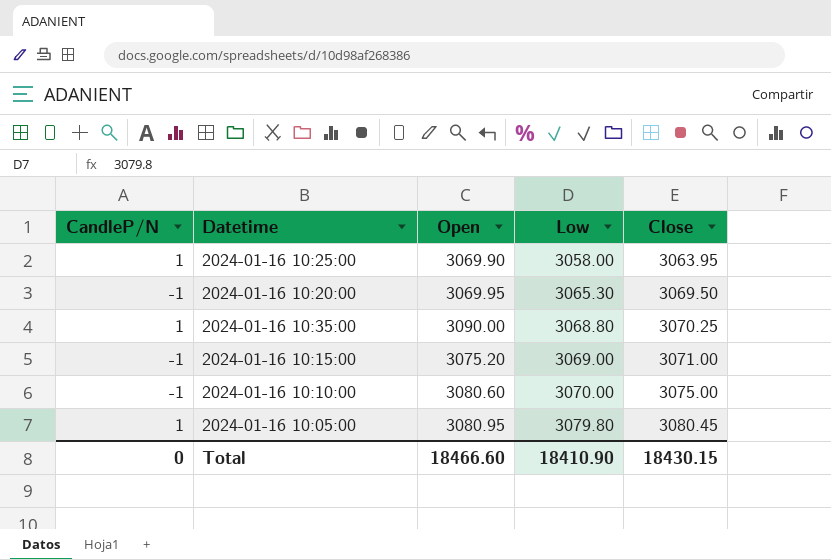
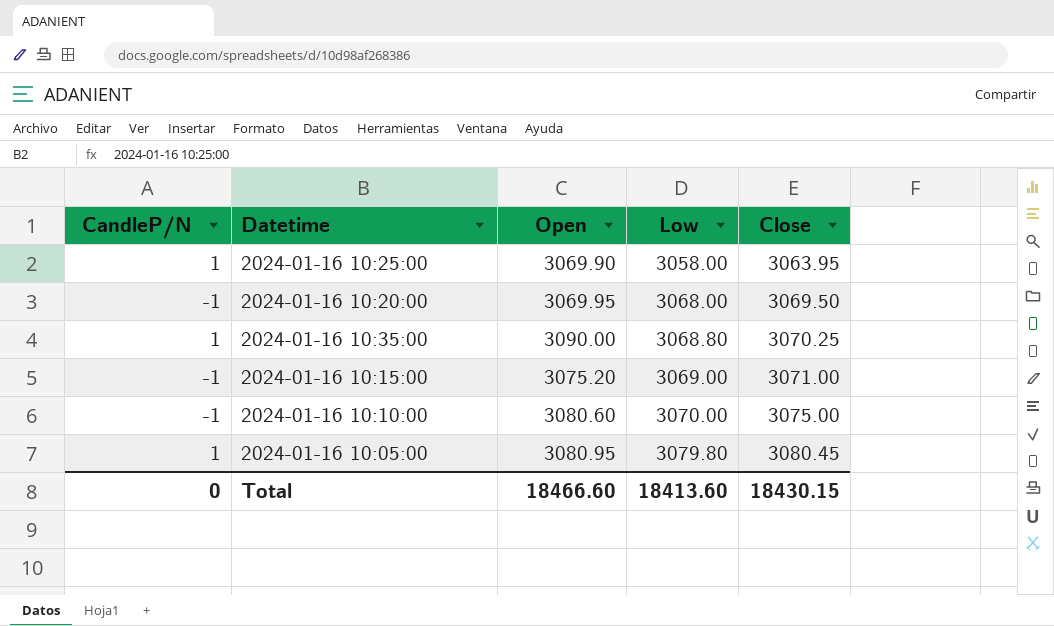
2024-01-16 10:20:00 | Low: 3065.30 -> 3068.00
Total | Low: 18410.90 -> 18413.60

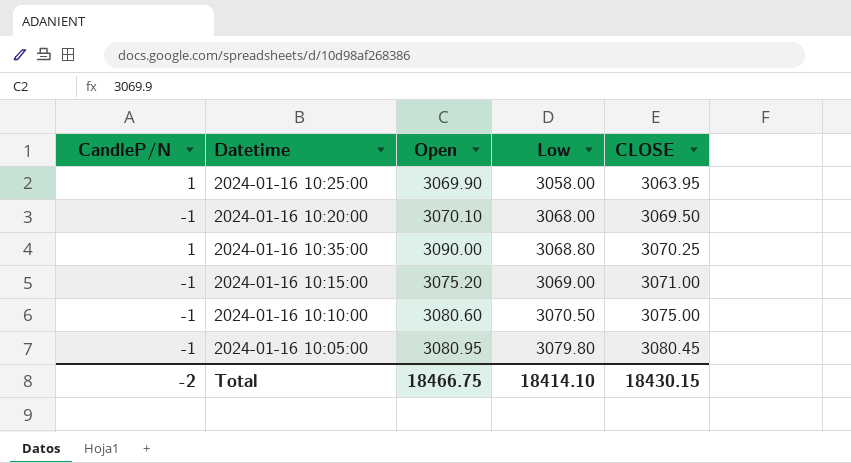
column name: Close -> CLOSE
2024-01-16 10:20:00 | Open: 3069.95 -> 3070.10
2024-01-16 10:10:00 | Low: 3070.00 -> 3070.50
2024-01-16 10:05:00 | CandleP/N: 1 -> -1
Total | CandleP/N: 0 -> -2
Total | Open: 18466.60 -> 18466.75
Total | Low: 18413.60 -> 18414.10

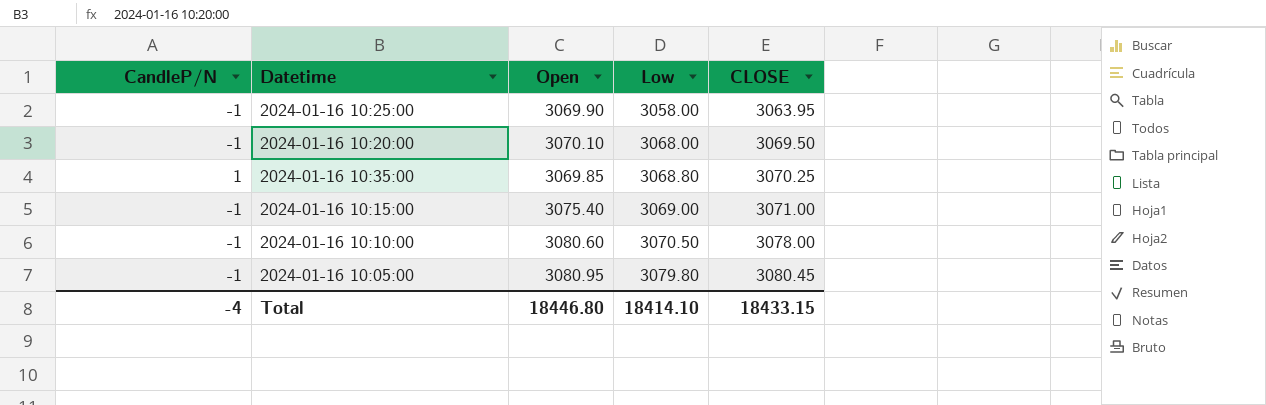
2024-01-16 10:25:00 | CandleP/N: 1 -> -1
2024-01-16 10:35:00 | Open: 3090.00 -> 3069.85
2024-01-16 10:15:00 | Open: 3075.20 -> 3075.40
2024-01-16 10:10:00 | CLOSE: 3075.00 -> 3078.00
Total | CandleP/N: -2 -> -4
Total | Open: 18466.75 -> 18446.80
Total | CLOSE: 18430.15 -> 18433.15

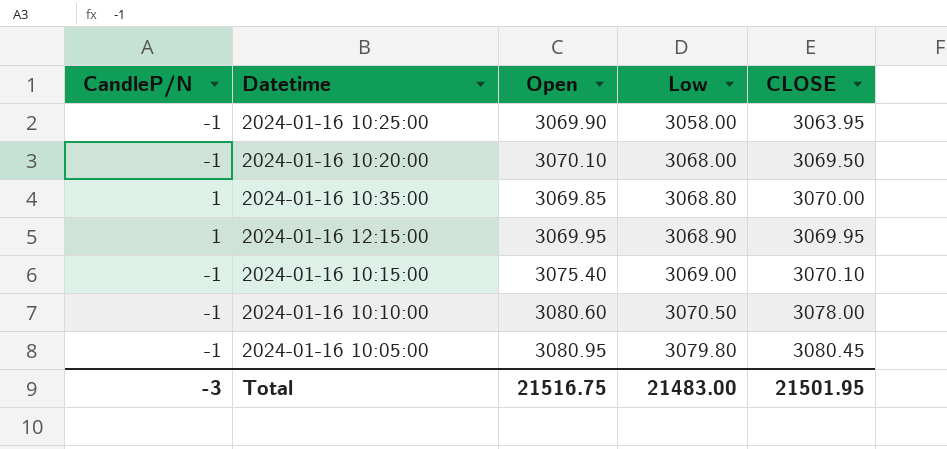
2024-01-16 10:35:00 | CLOSE: 3070.25 -> 3070.00
row 2024-01-16 12:15:00: none -> 1 | 3069.95 | 3068.90 | 3069.95
2024-01-16 10:15:00 | CLOSE: 3071.00 -> 3070.10
Total | CandleP/N: -4 -> -3
Total | Open: 18446.80 -> 21516.75
Total | Low: 18414.10 -> 21483.00
Total | CLOSE: 18433.15 -> 21501.95

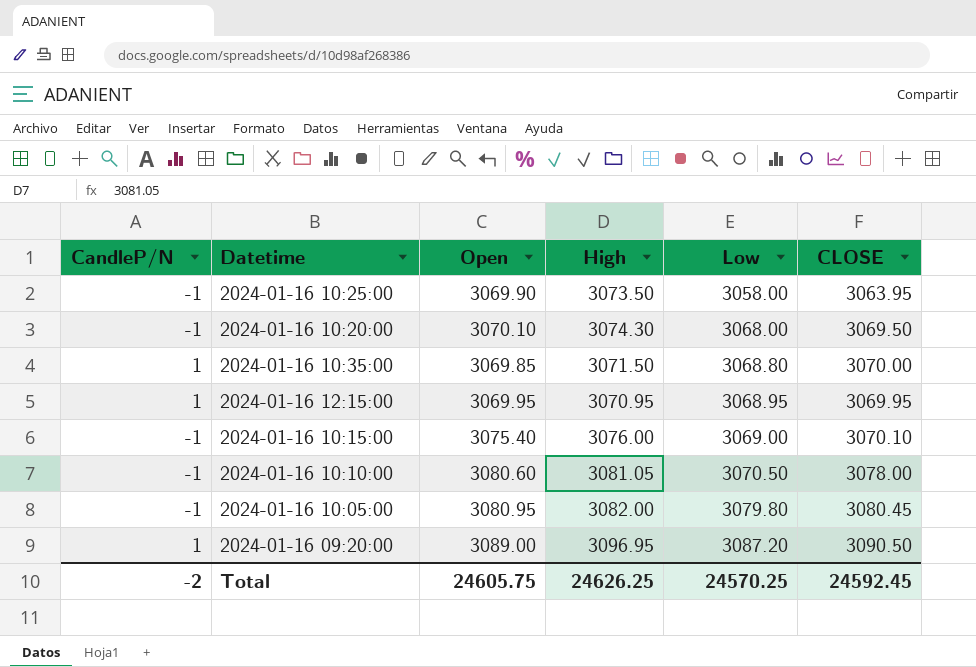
column High | position: none -> 4
2024-01-16 12:15:00 | Low: 3068.90 -> 3068.95
row 2024-01-16 09:20:00: none -> 1 | 3089.00 | 3096.95 | 3087.20 | 3090.50
Total | CandleP/N: -3 -> -2
Total | Open: 21516.75 -> 24605.75
Total | Low: 21483.00 -> 24570.25
Total | CLOSE: 21501.95 -> 24592.45

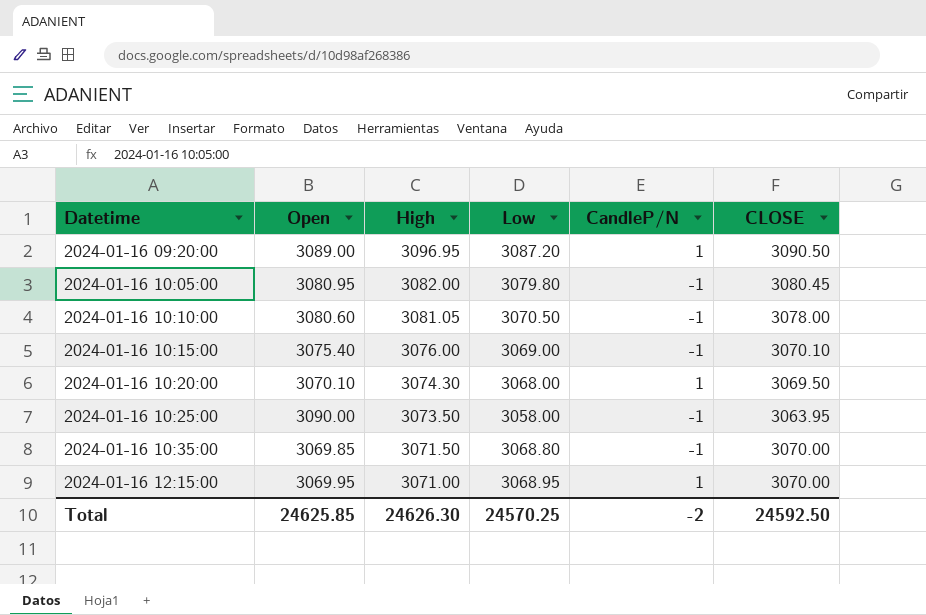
row order: Low ascending -> Datetime ascending
column CandleP/N | position: 1 -> 5
2024-01-16 10:20:00 | CandleP/N: -1 -> 1
2024-01-16 10:25:00 | Open: 3069.90 -> 3090.00
2024-01-16 10:35:00 | CandleP/N: 1 -> -1
2024-01-16 12:15:00 | High: 3070.95 -> 3071.00
2024-01-16 12:15:00 | CLOSE: 3069.95 -> 3070.00
Total | Open: 24605.75 -> 24625.85
Total | High: 24626.25 -> 24626.30
Total | CLOSE: 24592.45 -> 24592.50

